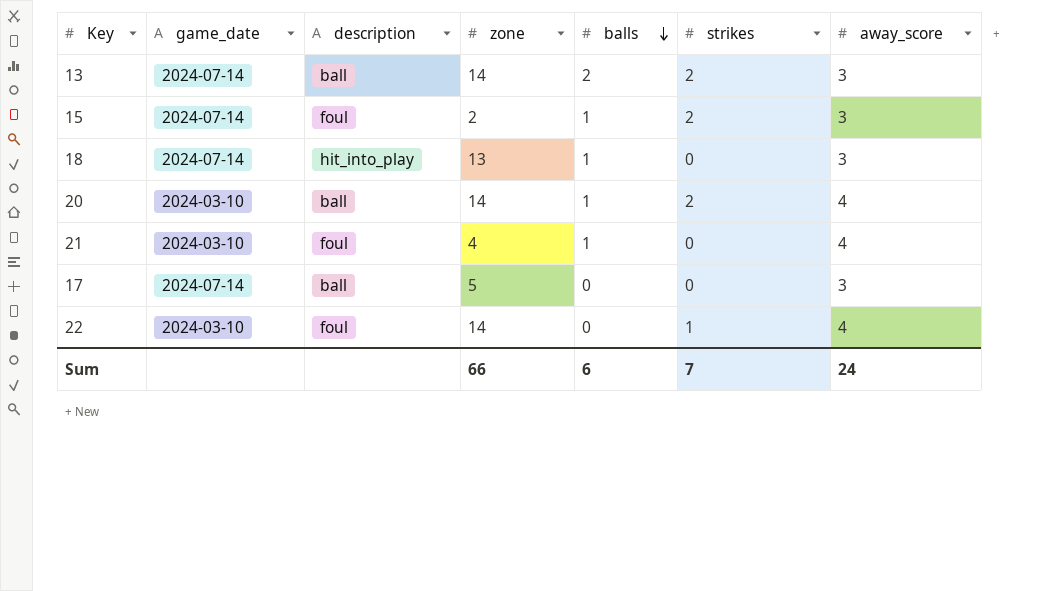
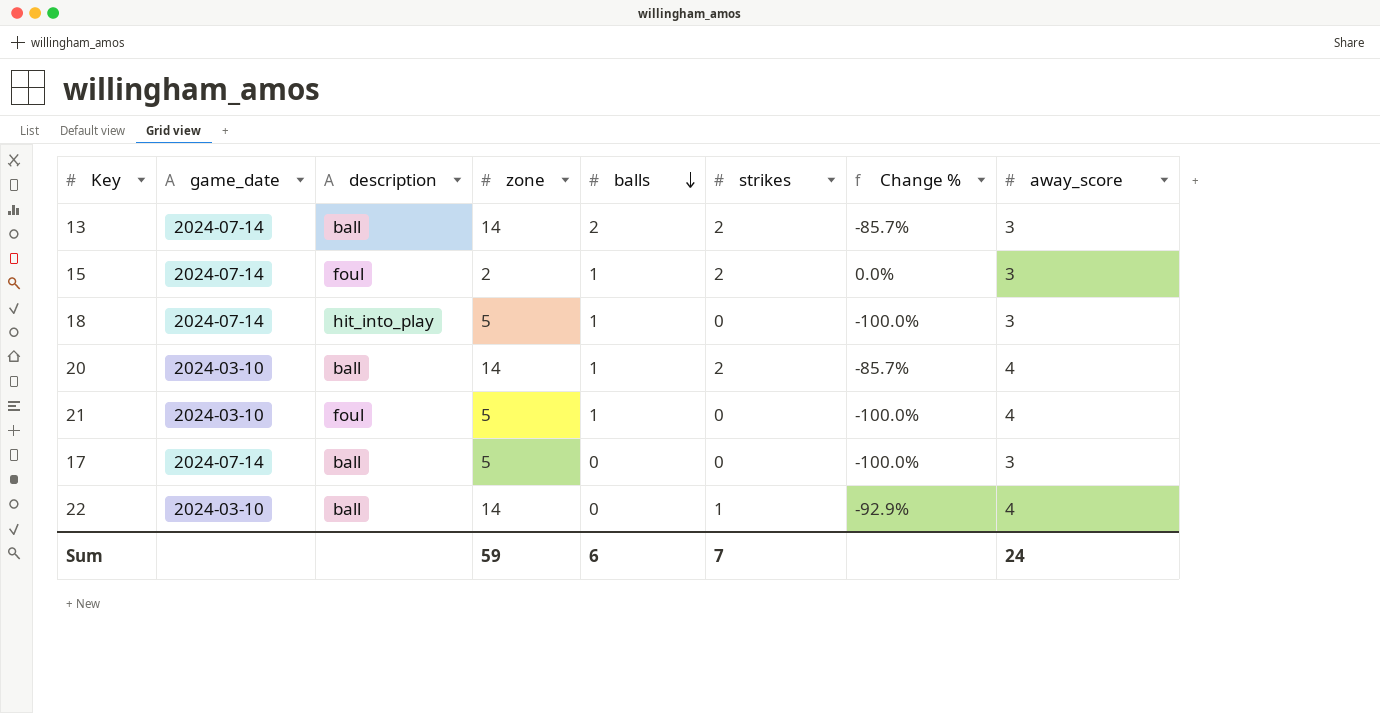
column Change % | formula: none -> ([strikes] - [zone]) / [zone]
18 | zone: 13 -> 5
21 | zone: 4 -> 5
22 | description: foul -> ball
Sum | zone: 66 -> 59

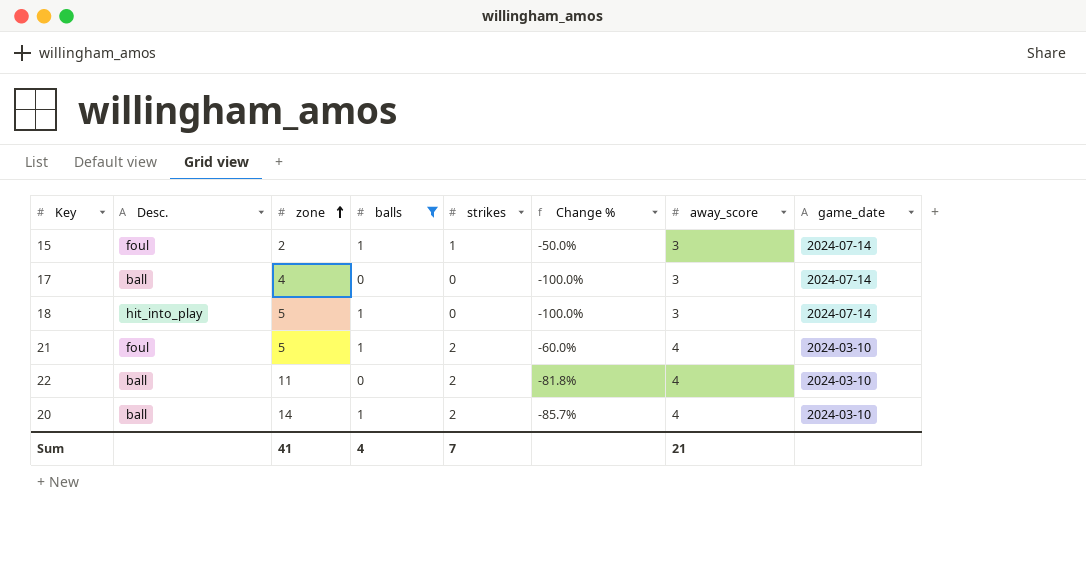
filter: none -> balls != 2
row order: balls descending -> zone ascending
column name: description -> Desc.
column game_date | position: 2 -> 8
15 | strikes: 2 -> 1
15 | Change %: 0.0% -> -50.0%
17 | zone: 5 -> 4
21 | strikes: 0 -> 2
21 | Change %: -100.0% -> -60.0%
22 | zone: 14 -> 11
22 | strikes: 1 -> 2
22 | Change %: -92.9% -> -81.8%
Sum | zone: 59 -> 41
Sum | balls: 6 -> 4
Sum | away_score: 24 -> 21

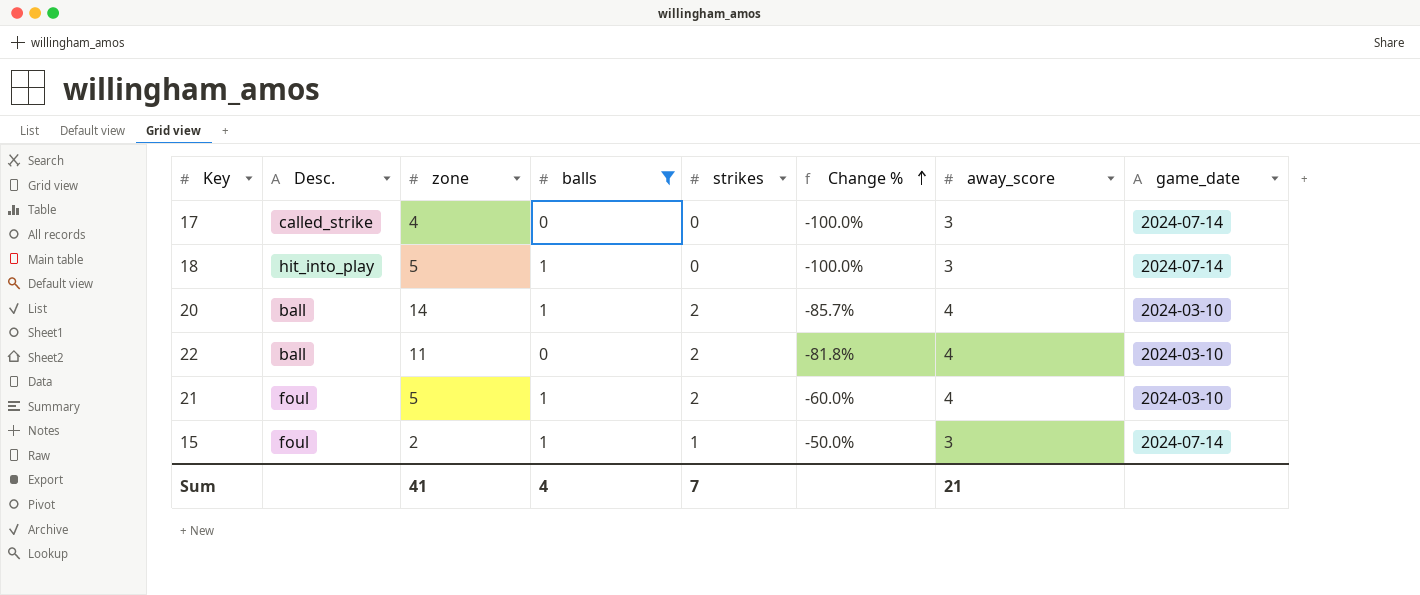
row order: zone ascending -> Change % ascending
17 | Desc.: ball -> called_strike

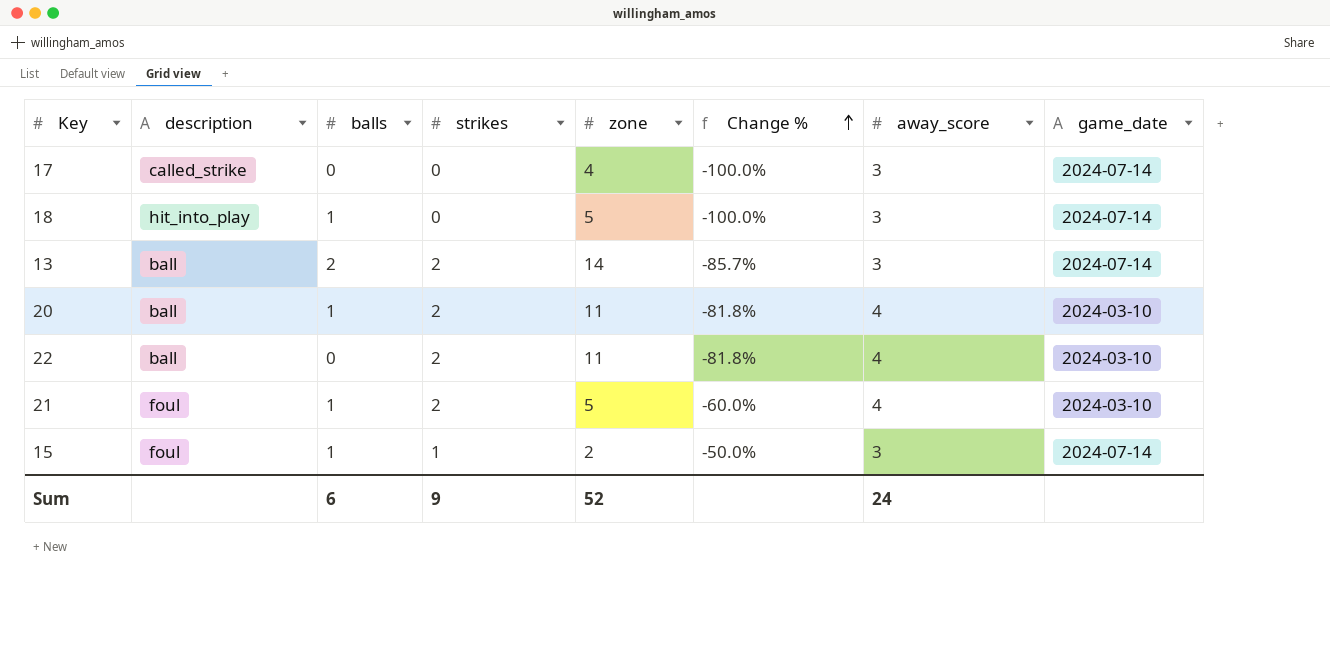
filter: balls != 2 -> none
column name: Desc. -> description
column zone | position: 3 -> 5
20 | zone: 14 -> 11
20 | Change %: -85.7% -> -81.8%
Sum | balls: 4 -> 6
Sum | strikes: 7 -> 9
Sum | zone: 41 -> 52
Sum | away_score: 21 -> 24

